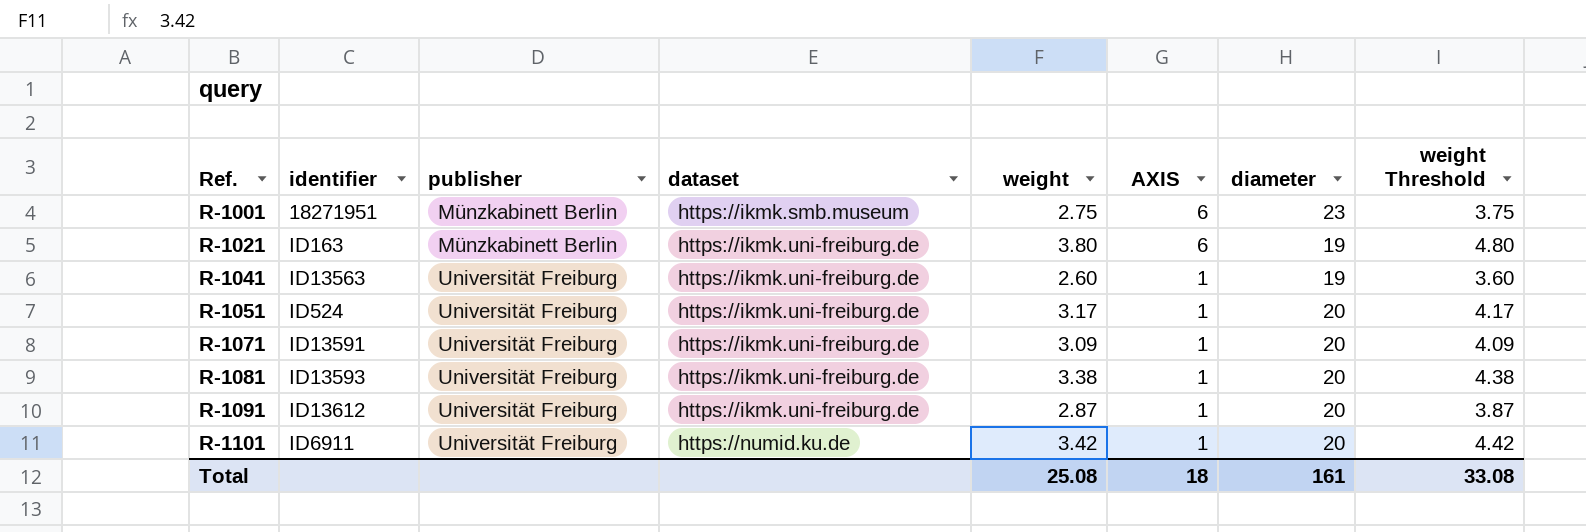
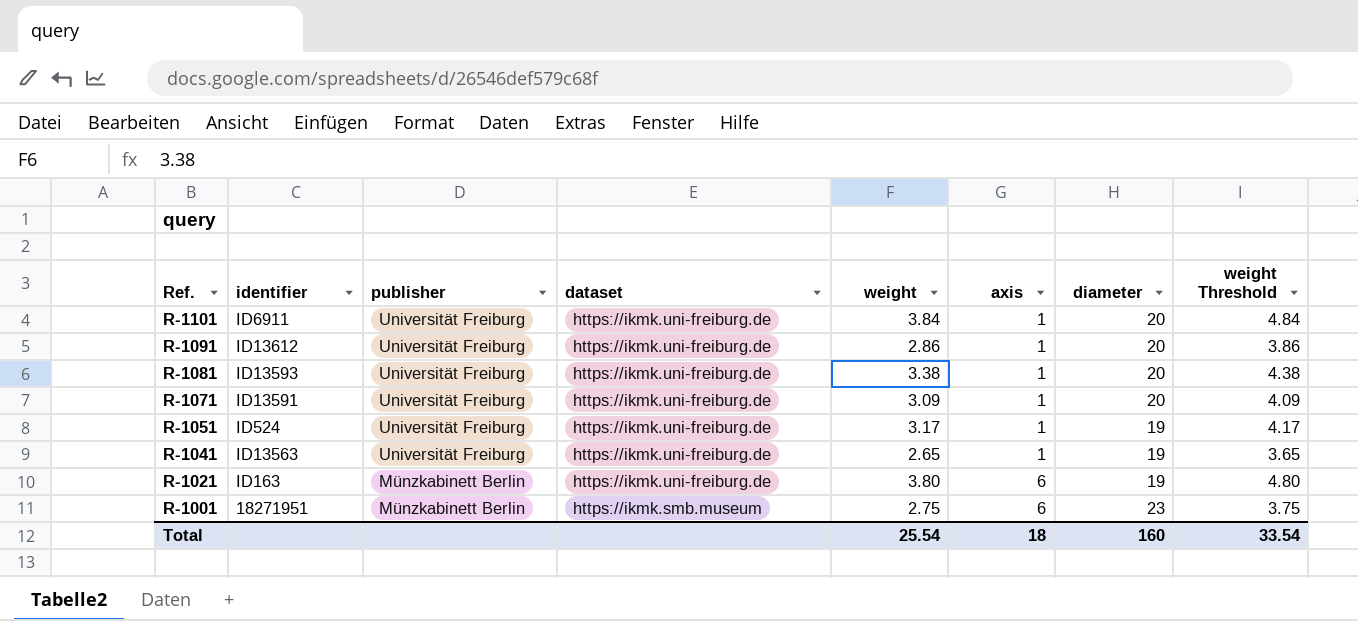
row order: Ref. ascending -> Ref. descending
column name: AXIS -> axis
R-1101 | dataset: https://numid.ku.de -> https://ikmk.uni-freiburg.de
R-1101 | weight: 3.42 -> 3.84
R-1101 | weight Threshold: 4.42 -> 4.84
R-1091 | weight: 2.87 -> 2.86
R-1091 | weight Threshold: 3.87 -> 3.86
R-1051 | diameter: 20 -> 19
R-1041 | weight: 2.60 -> 2.65
R-1041 | weight Threshold: 3.60 -> 3.65
Total | weight: 25.08 -> 25.54
Total | diameter: 161 -> 160
Total | weight Threshold: 33.08 -> 33.54

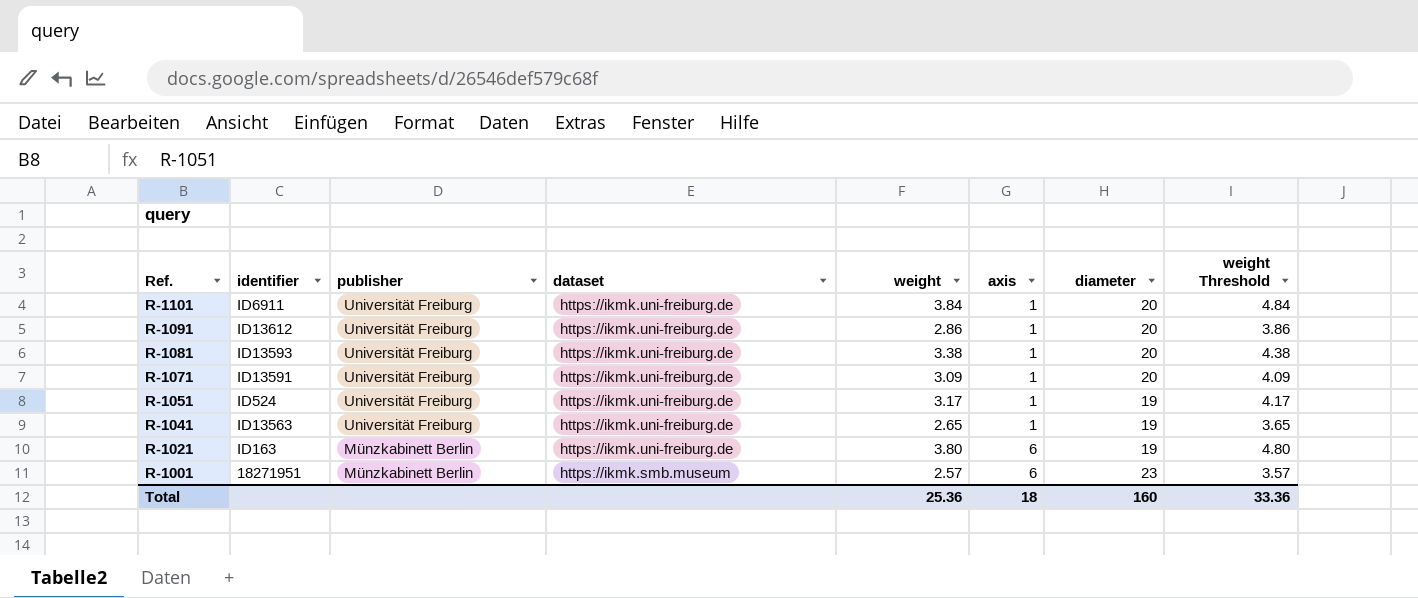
R-1001 | weight: 2.75 -> 2.57
R-1001 | weight Threshold: 3.75 -> 3.57
Total | weight: 25.54 -> 25.36
Total | weight Threshold: 33.54 -> 33.36

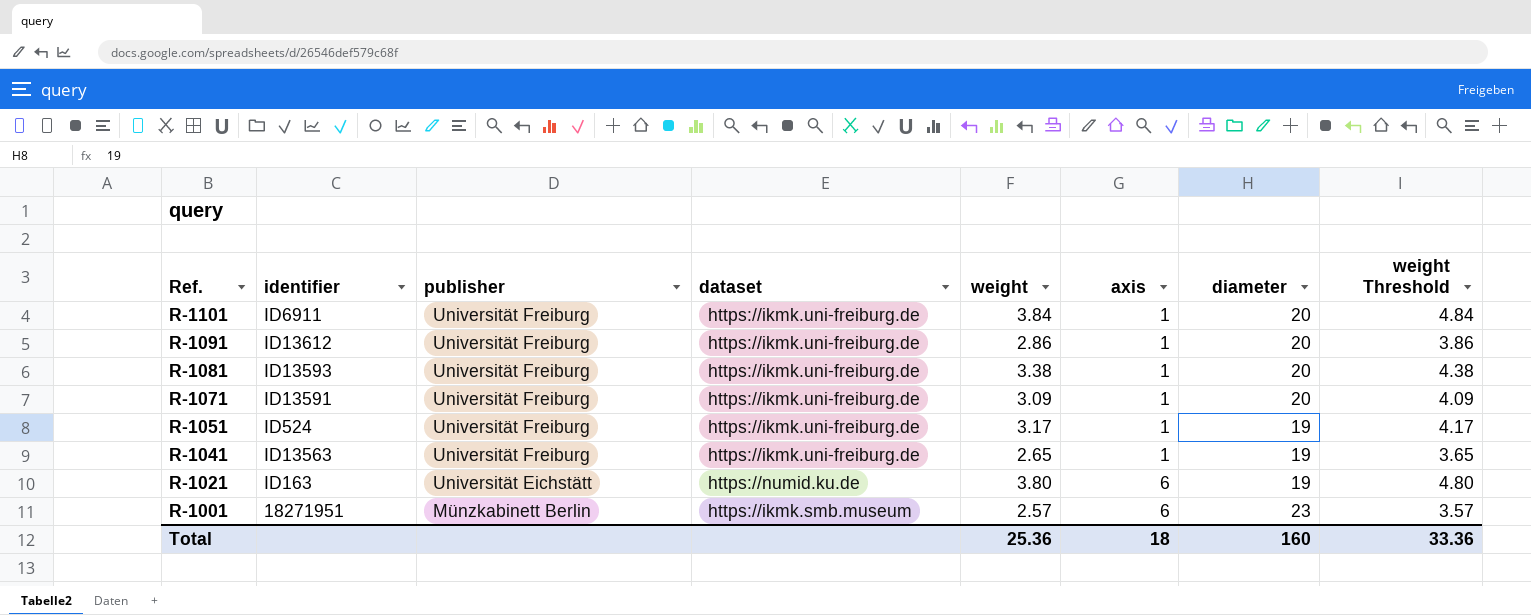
R-1021 | publisher: Münzkabinett Berlin -> Universität Eichstätt
R-1021 | dataset: https://ikmk.uni-freiburg.de -> https://numid.ku.de

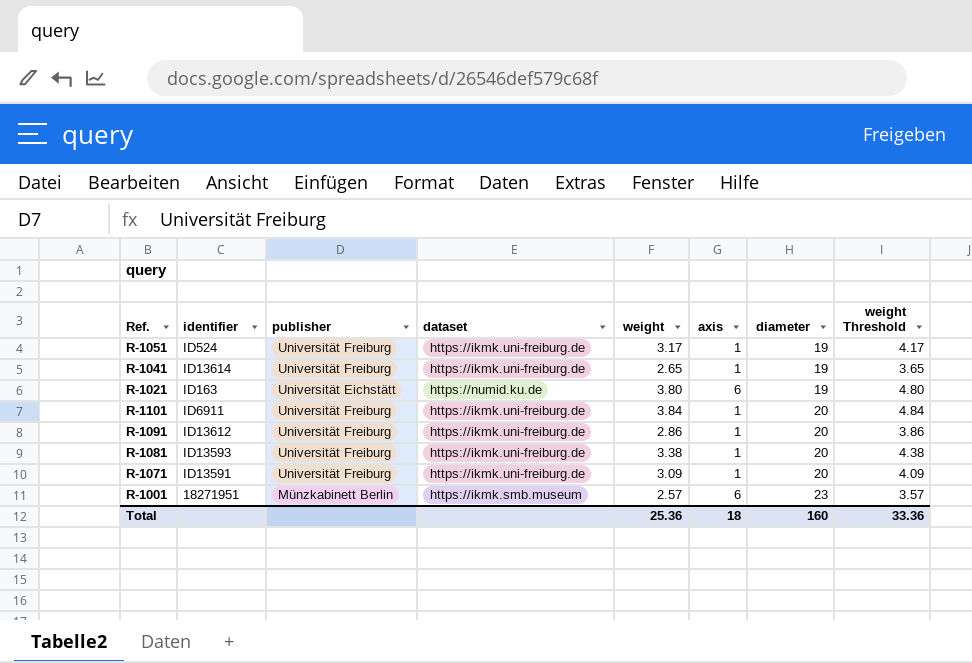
row order: Ref. descending -> diameter ascending
R-1041 | identifier: ID13563 -> ID13614

